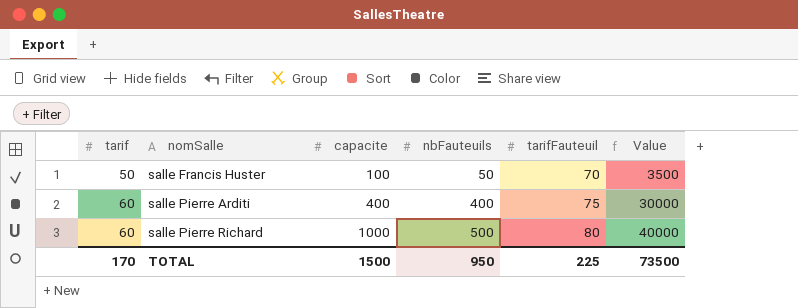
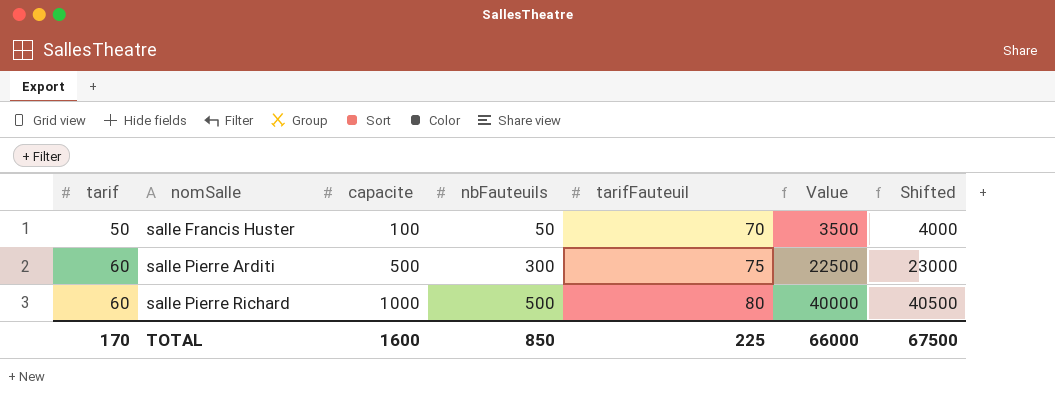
column Shifted | formula: none -> [Value] + 500
salle Pierre Arditi | capacite: 400 -> 500
salle Pierre Arditi | nbFauteuils: 400 -> 300
salle Pierre Arditi | Value: 30000 -> 22500
TOTAL | capacite: 1500 -> 1600
TOTAL | nbFauteuils: 950 -> 850
TOTAL | Value: 73500 -> 66000

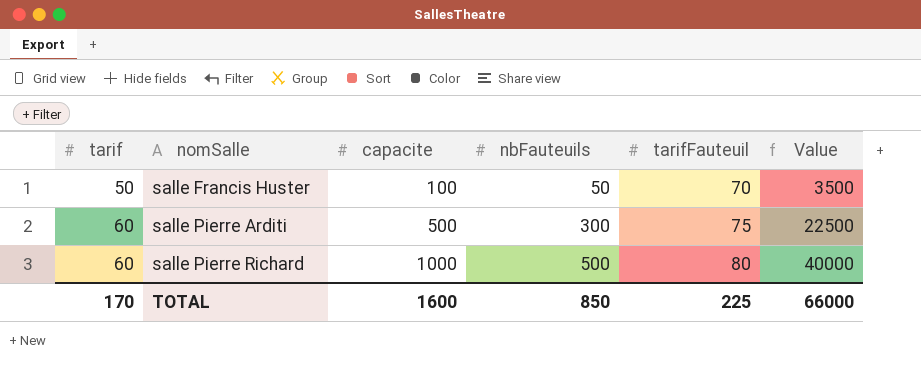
column Shifted | formula: [Value] + 500 -> none

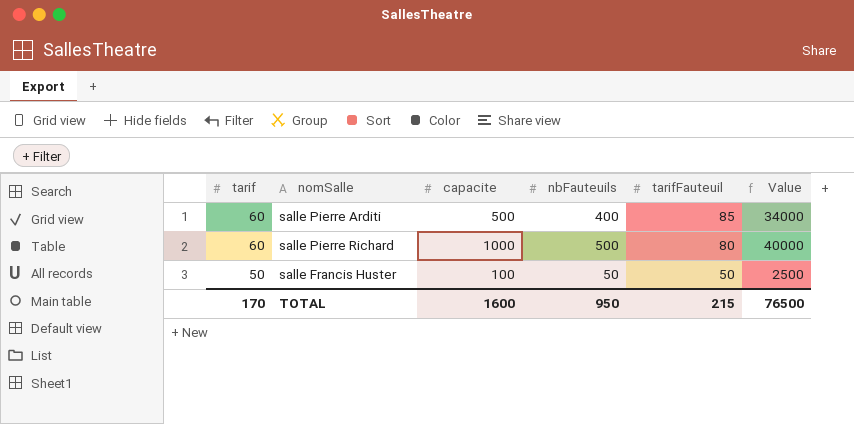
row order: tarif ascending -> tarif descending
salle Pierre Arditi | nbFauteuils: 300 -> 400
salle Pierre Arditi | tarifFauteuil: 75 -> 85
salle Pierre Arditi | Value: 22500 -> 34000
salle Francis Huster | tarifFauteuil: 70 -> 50
salle Francis Huster | Value: 3500 -> 2500
TOTAL | nbFauteuils: 850 -> 950
TOTAL | tarifFauteuil: 225 -> 215
TOTAL | Value: 66000 -> 76500

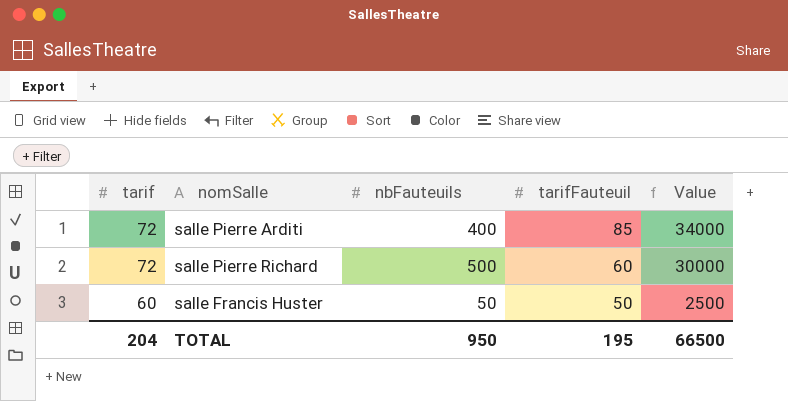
column capacite | position: 3 -> none
salle Pierre Arditi | tarif: 60 -> 72
salle Pierre Richard | tarif: 60 -> 72
salle Pierre Richard | tarifFauteuil: 80 -> 60
salle Pierre Richard | Value: 40000 -> 30000
salle Francis Huster | tarif: 50 -> 60
TOTAL | tarif: 170 -> 204
TOTAL | tarifFauteuil: 215 -> 195
TOTAL | Value: 76500 -> 66500

